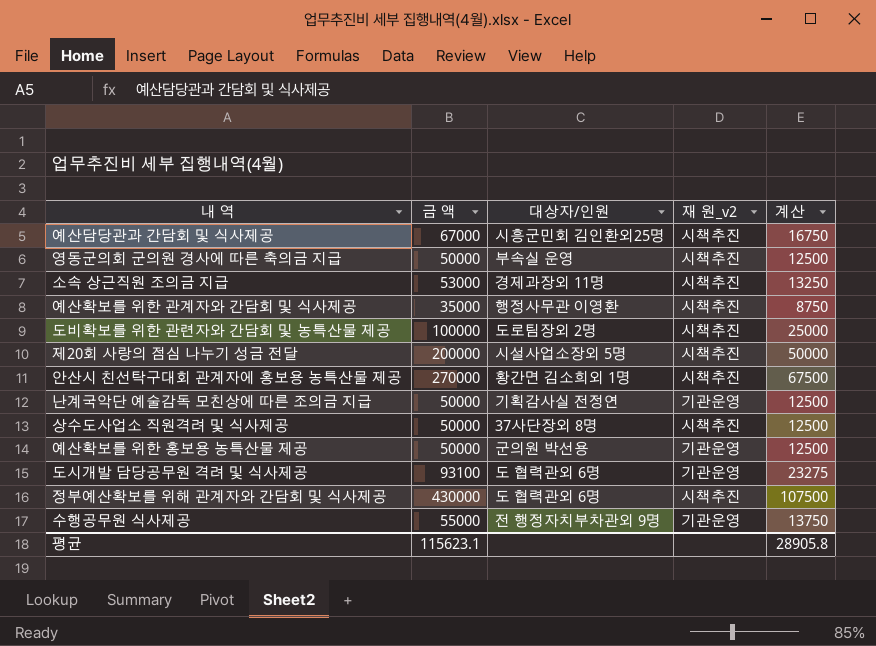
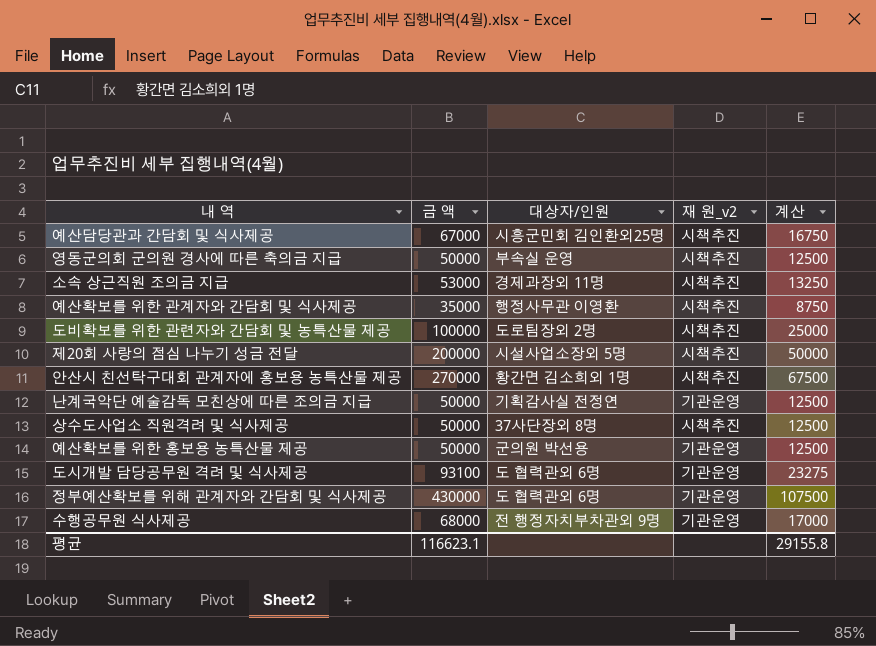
정부예산확보를 위해 관계자와 간담회 및 식사제공 | 재 원_v2: 시책추진 -> 기관운영
수행공무원 식사제공 | 금 액: 55000 -> 68000
수행공무원 식사제공 | 계산: 13750 -> 17000
평균 | 금 액: 115623.1 -> 116623.1
평균 | 계산: 28905.8 -> 29155.8

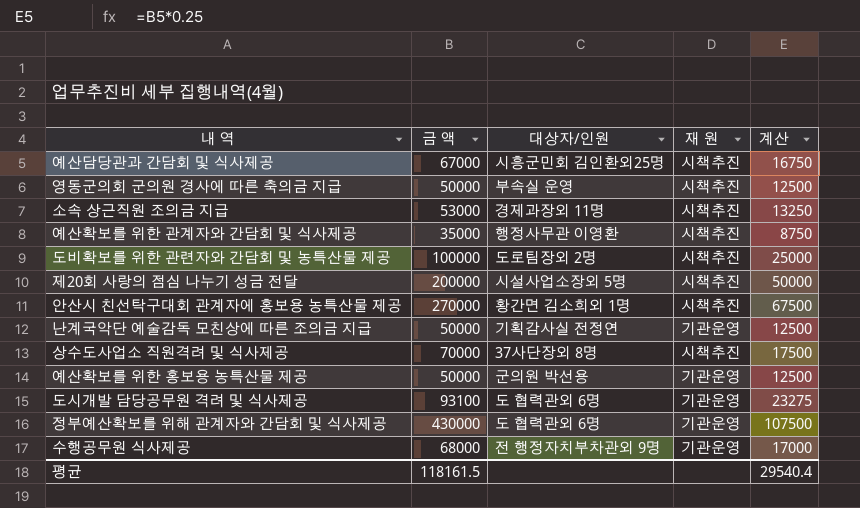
column name: 재 원_v2 -> 재 원
상수도사업소 직원격려 및 식사제공 | 금 액: 50000 -> 70000
상수도사업소 직원격려 및 식사제공 | 계산: 12500 -> 17500
평균 | 금 액: 116623.1 -> 118161.5
평균 | 계산: 29155.8 -> 29540.4

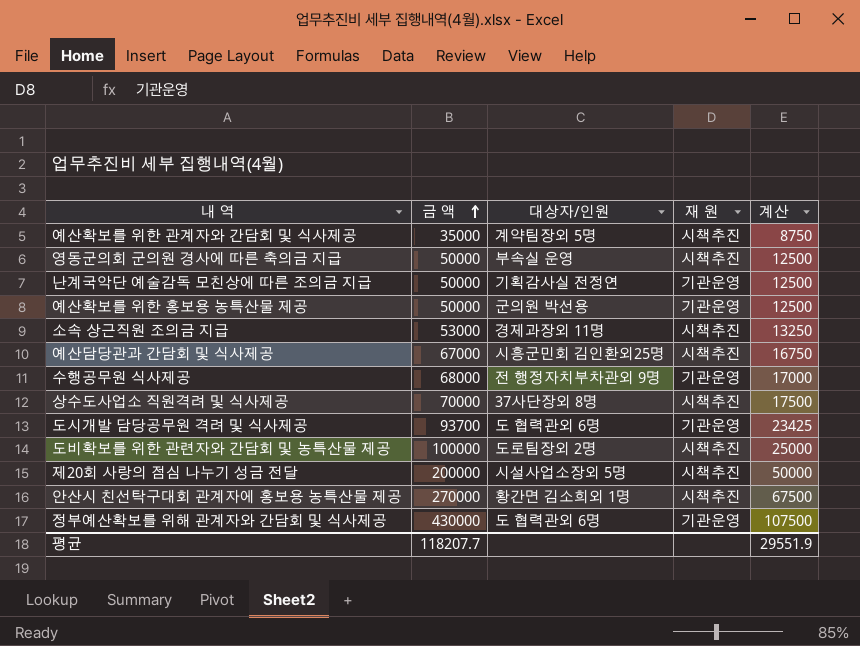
row order: none -> 금 액 ascending
예산확보를 위한 관계자와 간담회 및 식사제공 | 대상자/인원: 행정사무관 이영환 -> 계약팀장외 5명
도시개발 담당공무원 격려 및 식사제공 | 금 액: 93100 -> 93700
도시개발 담당공무원 격려 및 식사제공 | 계산: 23275 -> 23425
평균 | 금 액: 118161.5 -> 118207.7
평균 | 계산: 29540.4 -> 29551.9

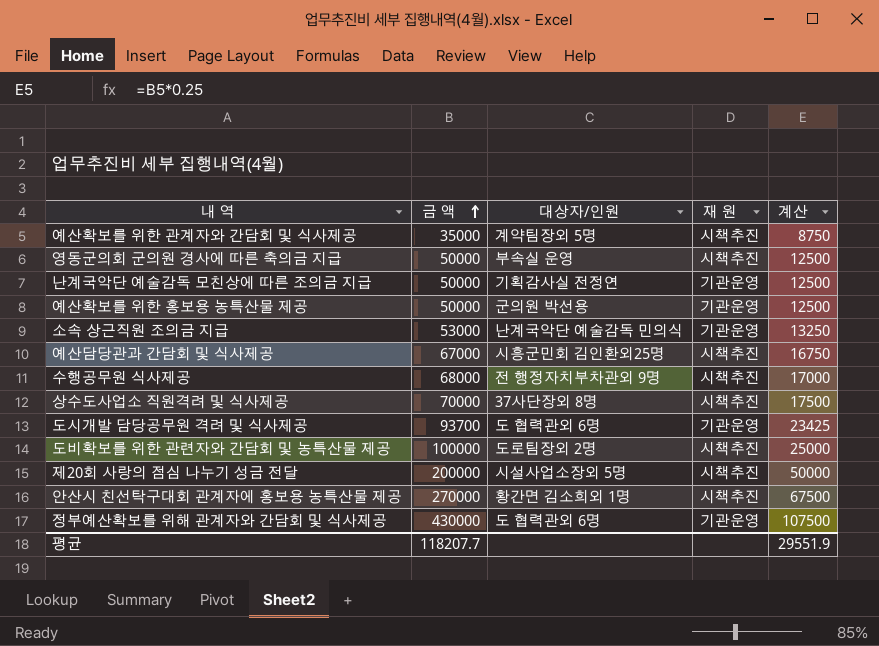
소속 상근직원 조의금 지급 | 대상자/인원: 경제과장외 11명 -> 난계국악단 예술감독 민의식
소속 상근직원 조의금 지급 | 재 원: 시책추진 -> 기관운영
수행공무원 식사제공 | 재 원: 기관운영 -> 시책추진

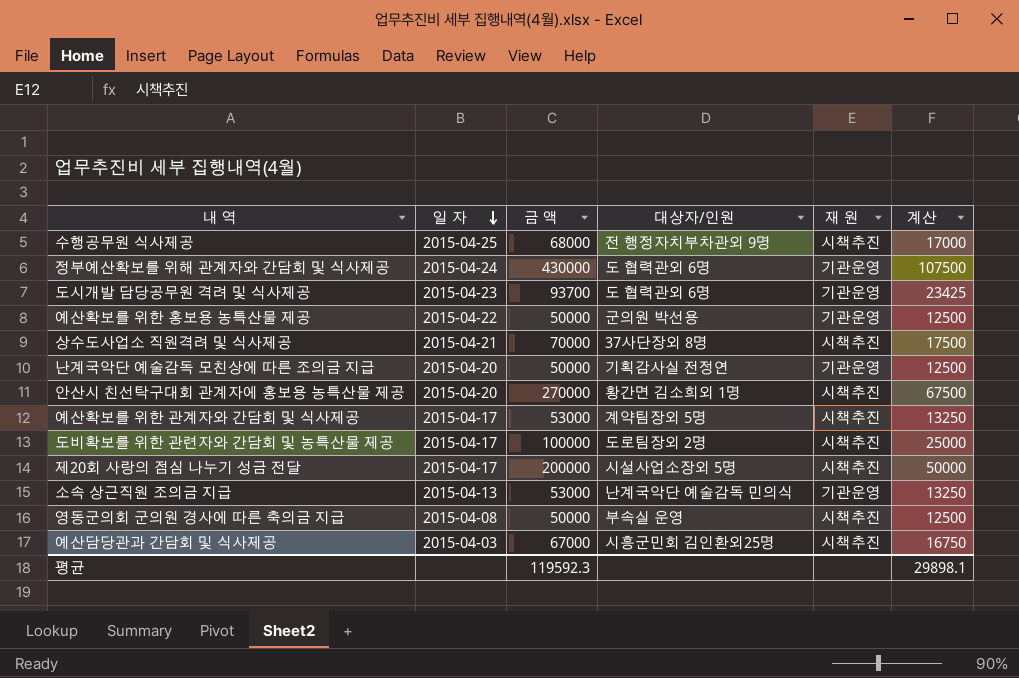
row order: 금 액 ascending -> 일 자 descending
column 일 자 | position: none -> 2
예산확보를 위한 관계자와 간담회 및 식사제공 | 금 액: 35000 -> 53000
예산확보를 위한 관계자와 간담회 및 식사제공 | 계산: 8750 -> 13250
평균 | 금 액: 118207.7 -> 119592.3
평균 | 계산: 29551.9 -> 29898.1

